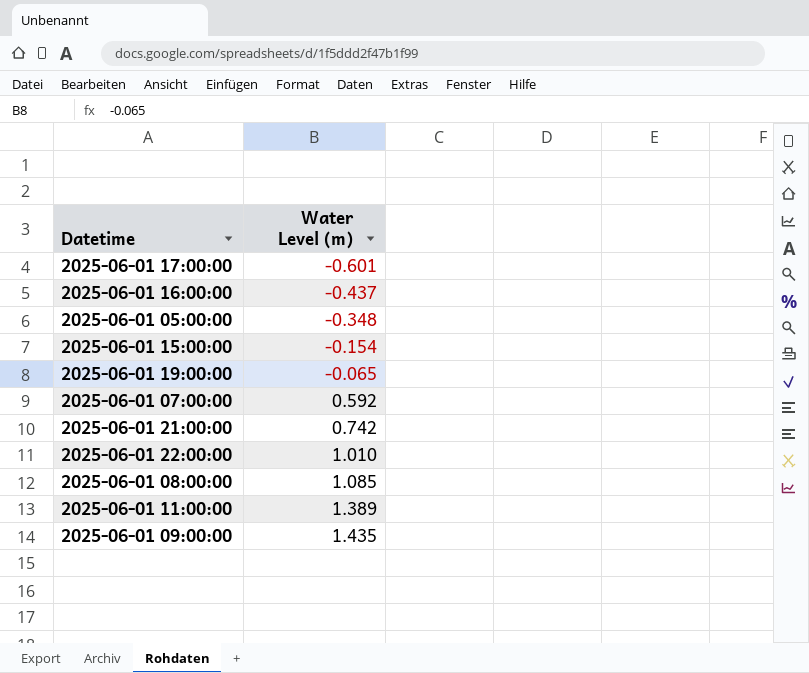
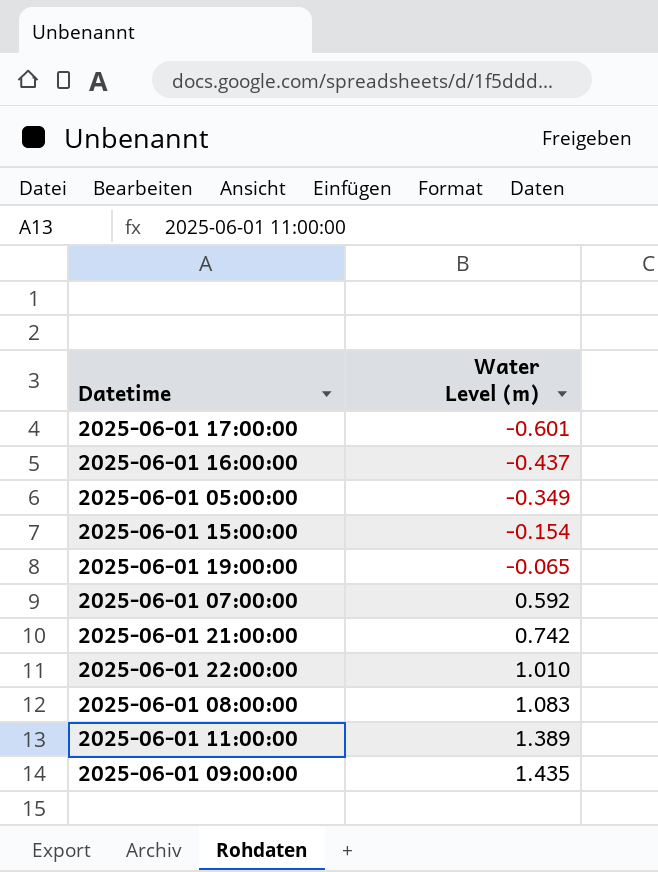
2025-06-01 05:00:00 | Water Level (m): -0.348 -> -0.349
2025-06-01 08:00:00 | Water Level (m): 1.085 -> 1.083

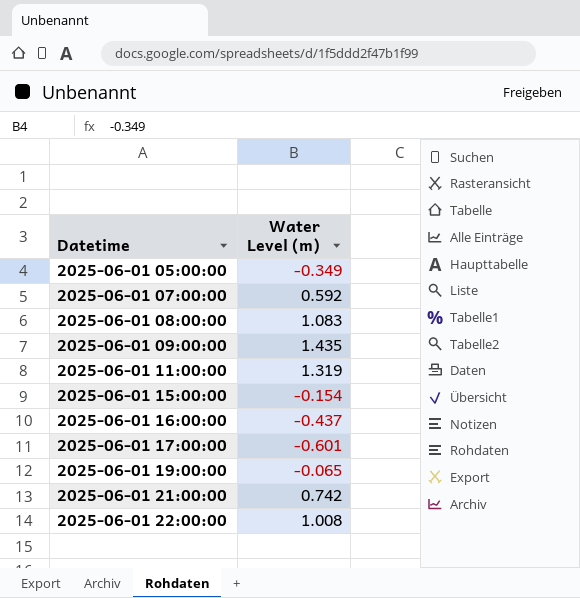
row order: Water Level (m) ascending -> Datetime ascending
2025-06-01 11:00:00 | Water Level (m): 1.389 -> 1.319
2025-06-01 22:00:00 | Water Level (m): 1.010 -> 1.008

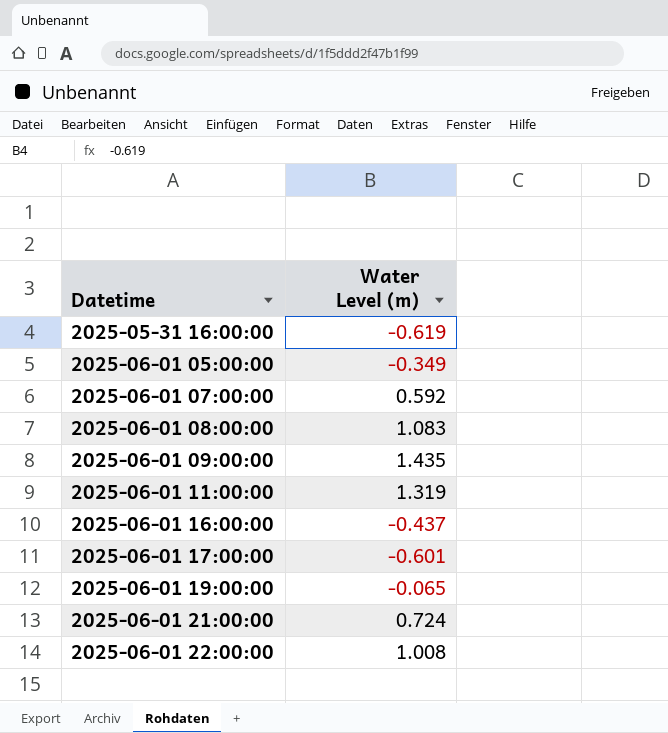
row 2025-06-01 15:00:00: -0.154 -> none
row 2025-05-31 16:00:00: none -> -0.619
2025-06-01 21:00:00 | Water Level (m): 0.742 -> 0.724

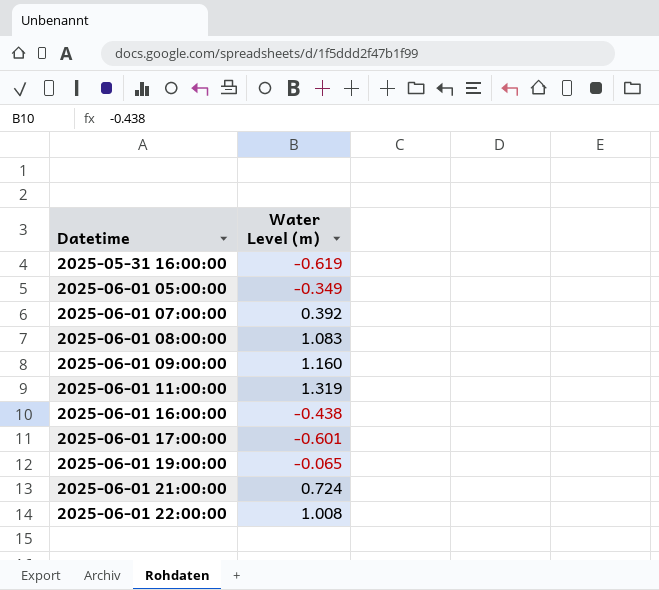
2025-06-01 07:00:00 | Water Level (m): 0.592 -> 0.392
2025-06-01 09:00:00 | Water Level (m): 1.435 -> 1.160
2025-06-01 16:00:00 | Water Level (m): -0.437 -> -0.438

